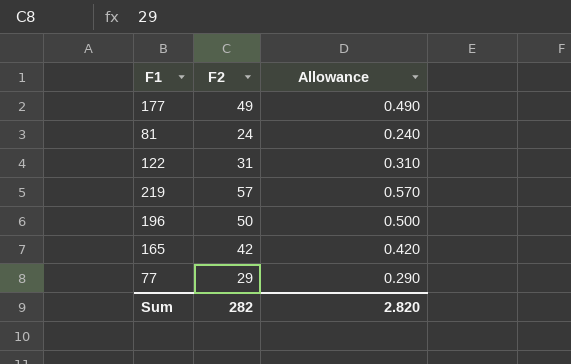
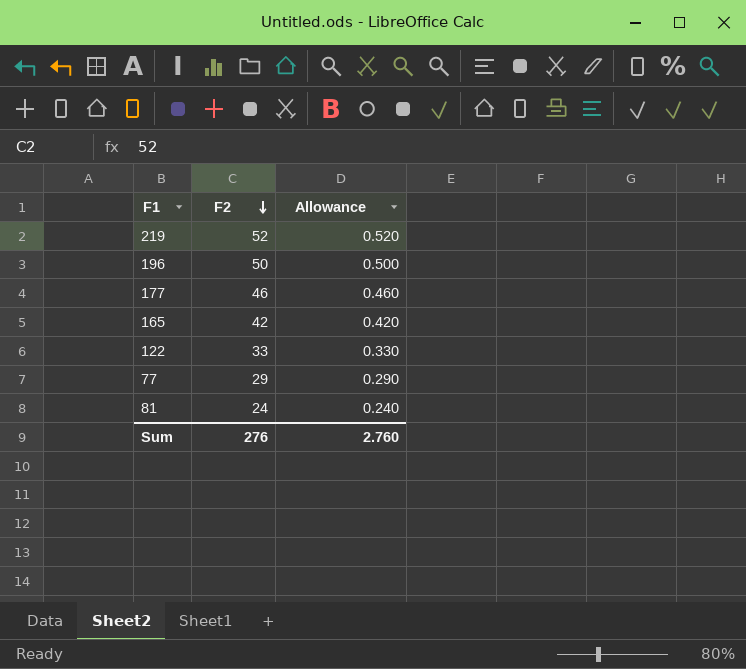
row order: none -> F2 descending
219 | F2: 57 -> 52
219 | Allowance: 0.570 -> 0.520
177 | F2: 49 -> 46
177 | Allowance: 0.490 -> 0.460
122 | F2: 31 -> 33
122 | Allowance: 0.310 -> 0.330
Sum | F2: 282 -> 276
Sum | Allowance: 2.820 -> 2.760

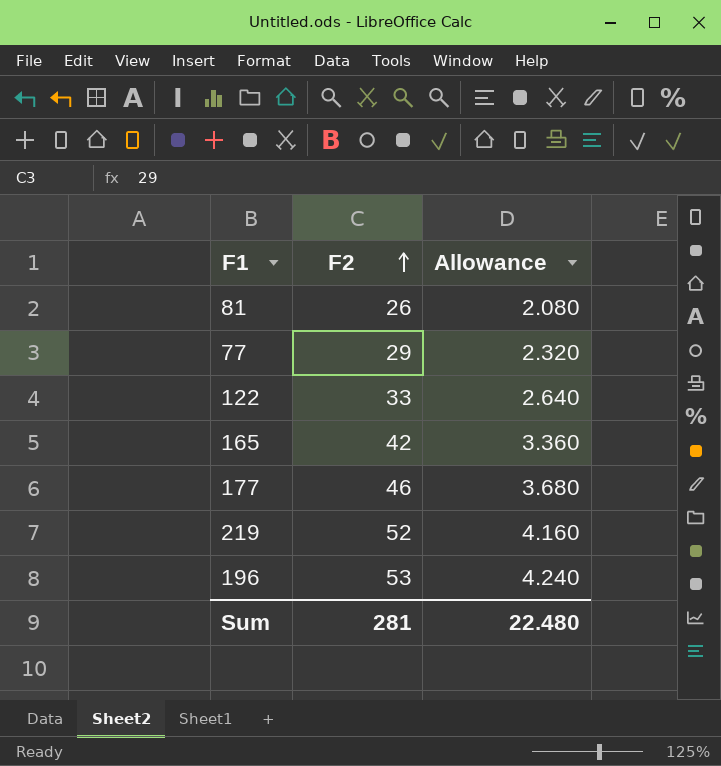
row order: F2 descending -> F2 ascending
column Allowance | formula: [F2] * 0.01 -> [F2] * 0.08
81 | F2: 24 -> 26
196 | F2: 50 -> 53
Sum | F2: 276 -> 281
Sum | Allowance: 2.760 -> 22.480

